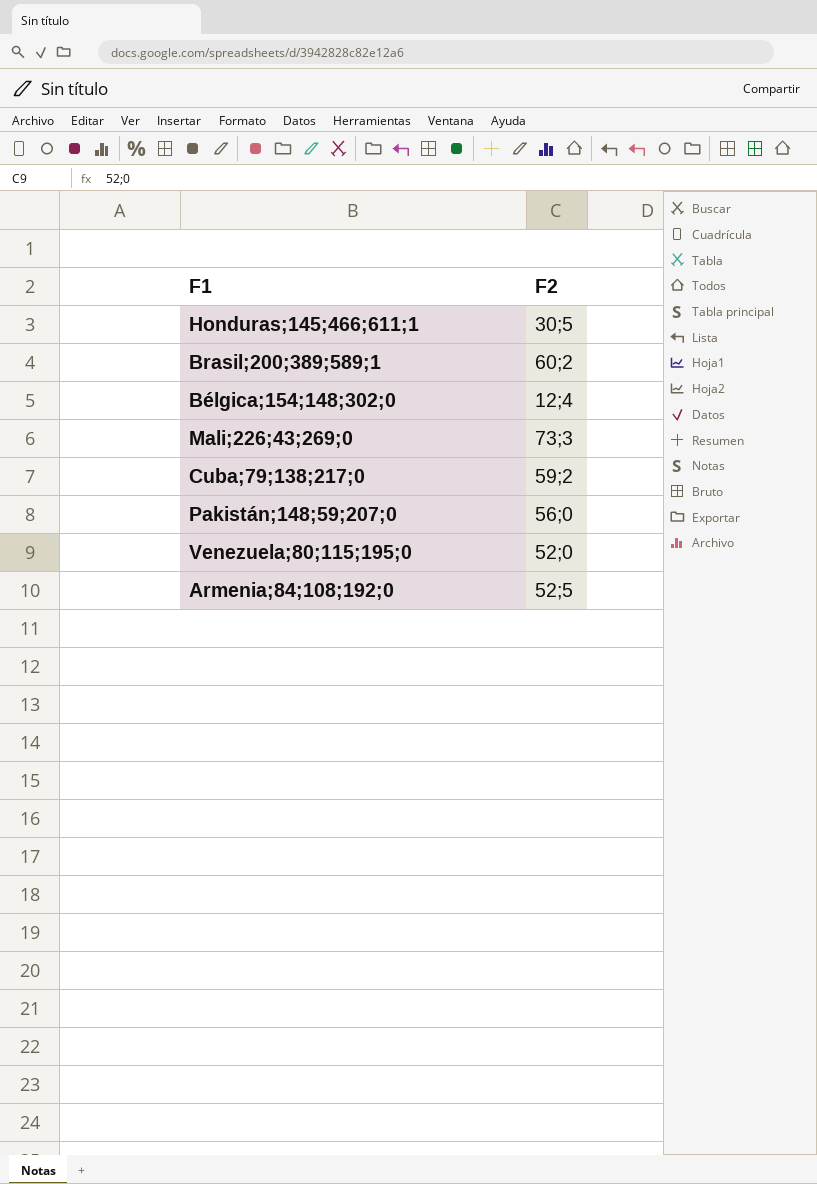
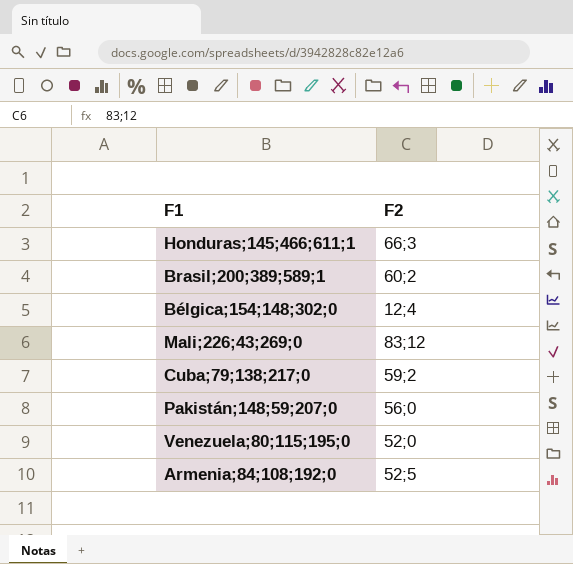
Honduras;145;466;611;1 | F2: 30;5 -> 66;3
Mali;226;43;269;0 | F2: 73;3 -> 83;12

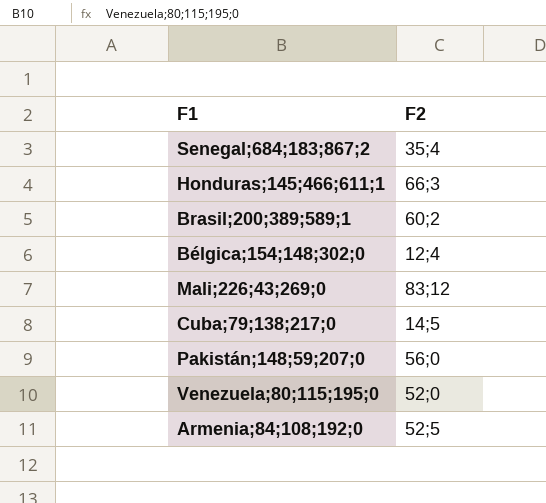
row Senegal;684;183;867;2: none -> 35;4
Cuba;79;138;217;0 | F2: 59;2 -> 14;5

